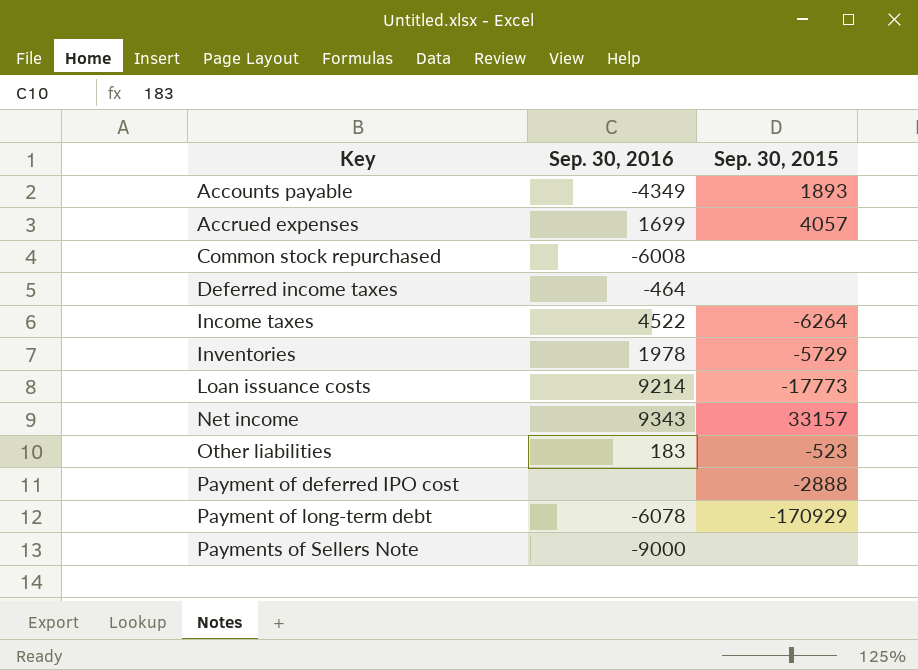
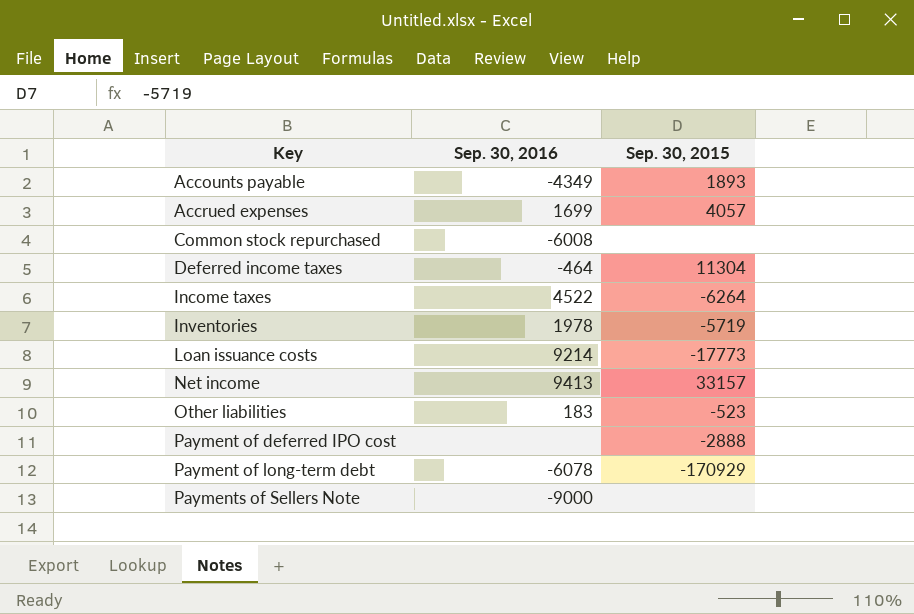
Deferred income taxes | Sep. 30, 2015: none -> 11304
Inventories | Sep. 30, 2015: -5729 -> -5719
Net income | Sep. 30, 2016: 9343 -> 9413

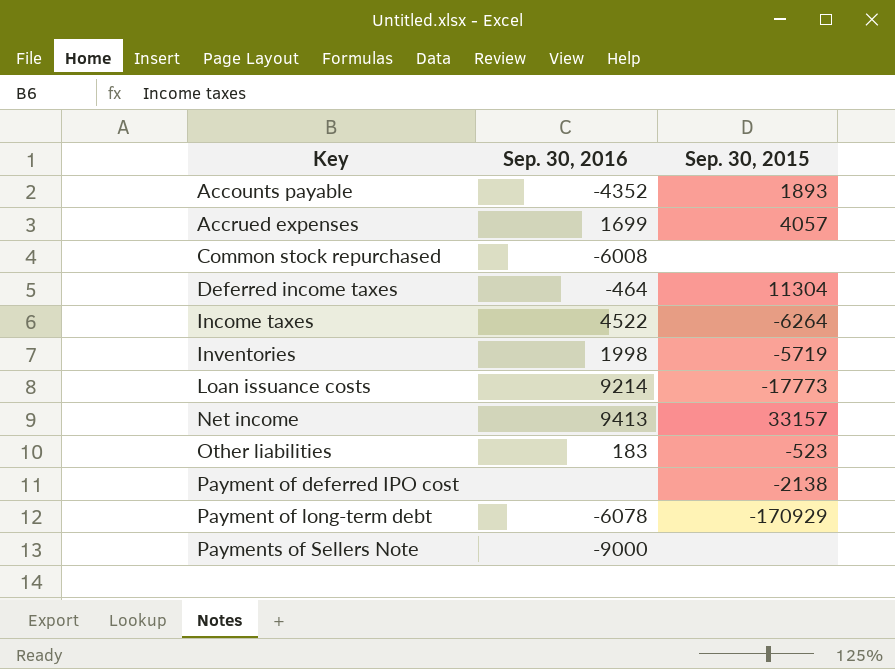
Accounts payable | Sep. 30, 2016: -4349 -> -4352
Inventories | Sep. 30, 2016: 1978 -> 1998
Payment of deferred IPO cost | Sep. 30, 2015: -2888 -> -2138

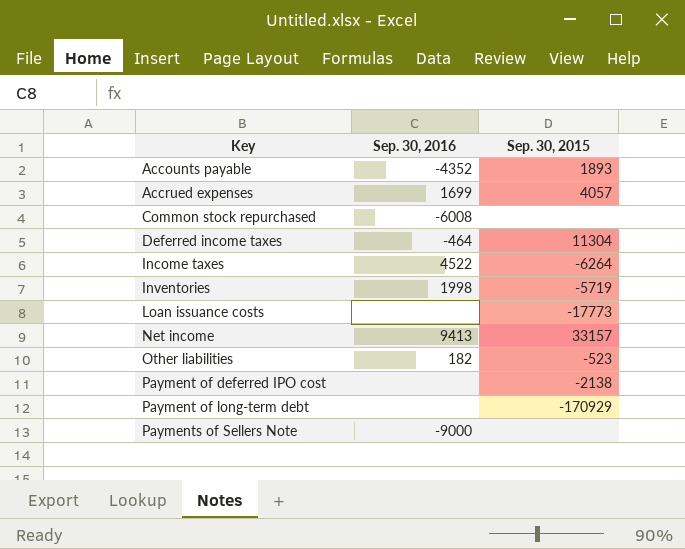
Loan issuance costs | Sep. 30, 2016: 9214 -> none
Other liabilities | Sep. 30, 2016: 183 -> 182
Payment of long-term debt | Sep. 30, 2016: -6078 -> none

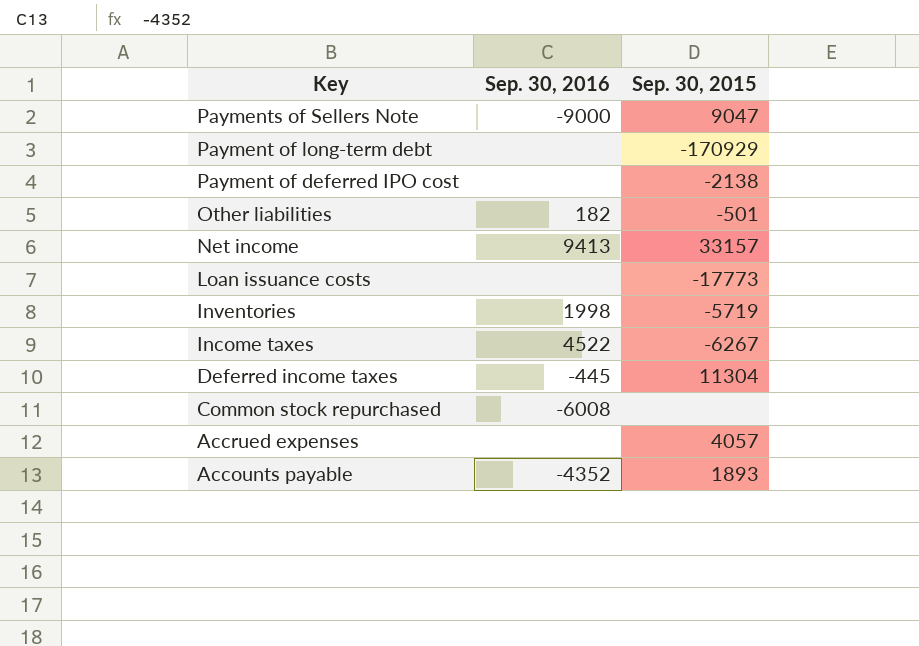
row order: Key ascending -> Key descending
Payments of Sellers Note | Sep. 30, 2015: none -> 9047
Other liabilities | Sep. 30, 2015: -523 -> -501
Income taxes | Sep. 30, 2015: -6264 -> -6267
Deferred income taxes | Sep. 30, 2016: -464 -> -445
Accrued expenses | Sep. 30, 2016: 1699 -> none

